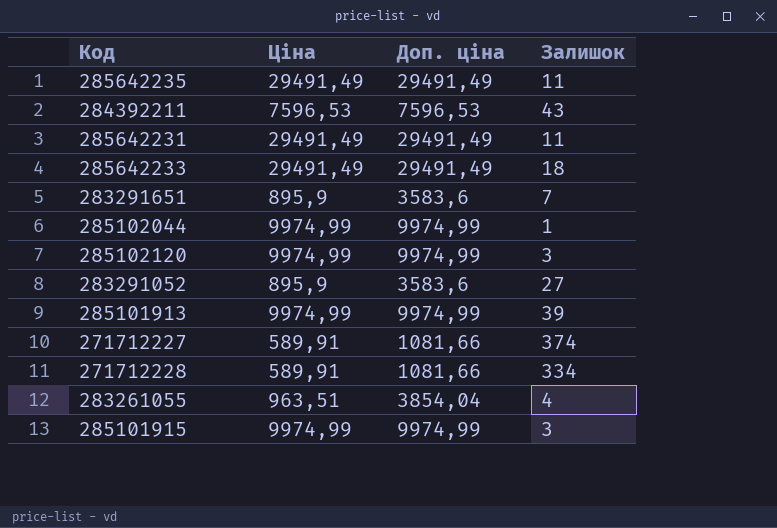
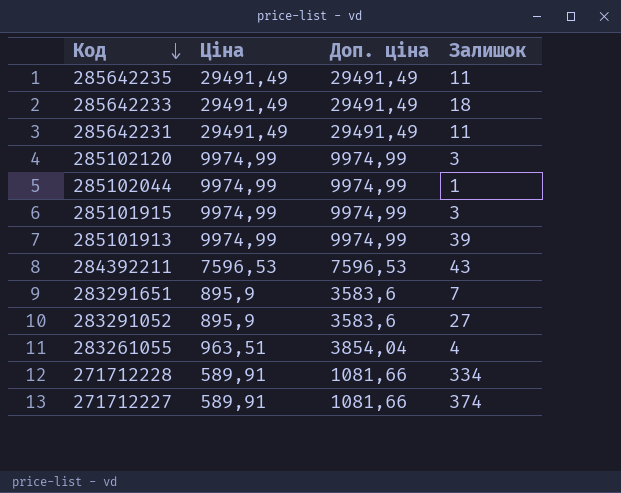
row order: none -> Код descending

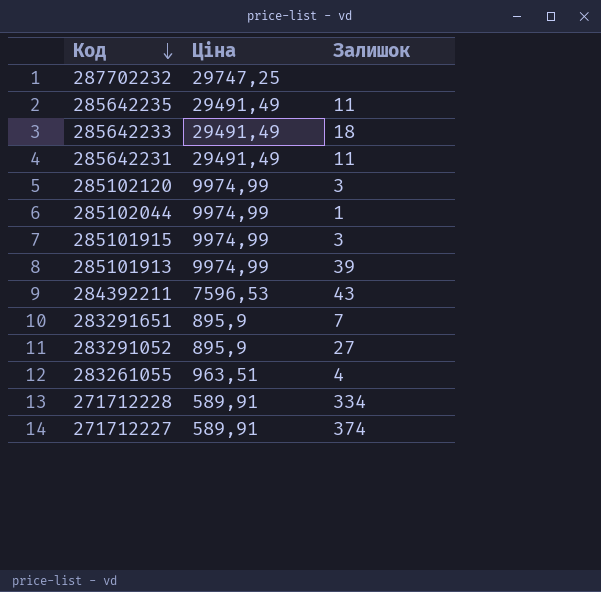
column Доп. ціна | position: 3 -> none
row 287702232: none -> 29747,25 | none

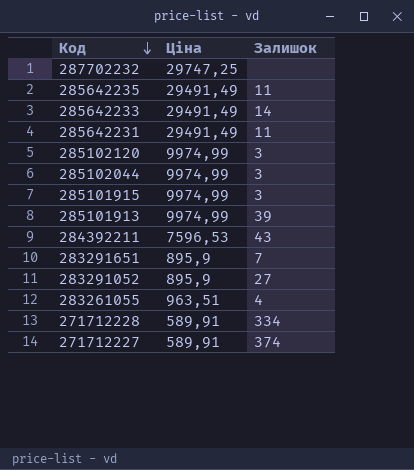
285642233 | Залишок: 18 -> 14
285102044 | Залишок: 1 -> 3

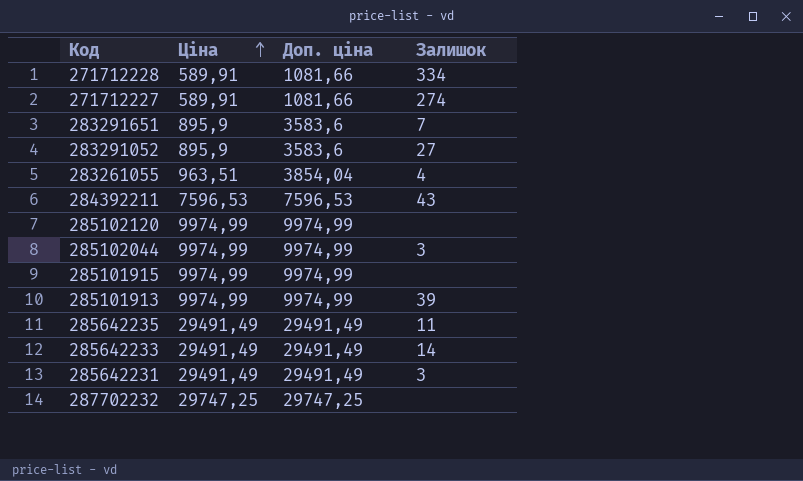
row order: Код descending -> Ціна ascending
column Доп. ціна | position: none -> 3
271712227 | Залишок: 374 -> 274
285102120 | Залишок: 3 -> none
285101915 | Залишок: 3 -> none
285642231 | Залишок: 11 -> 3

